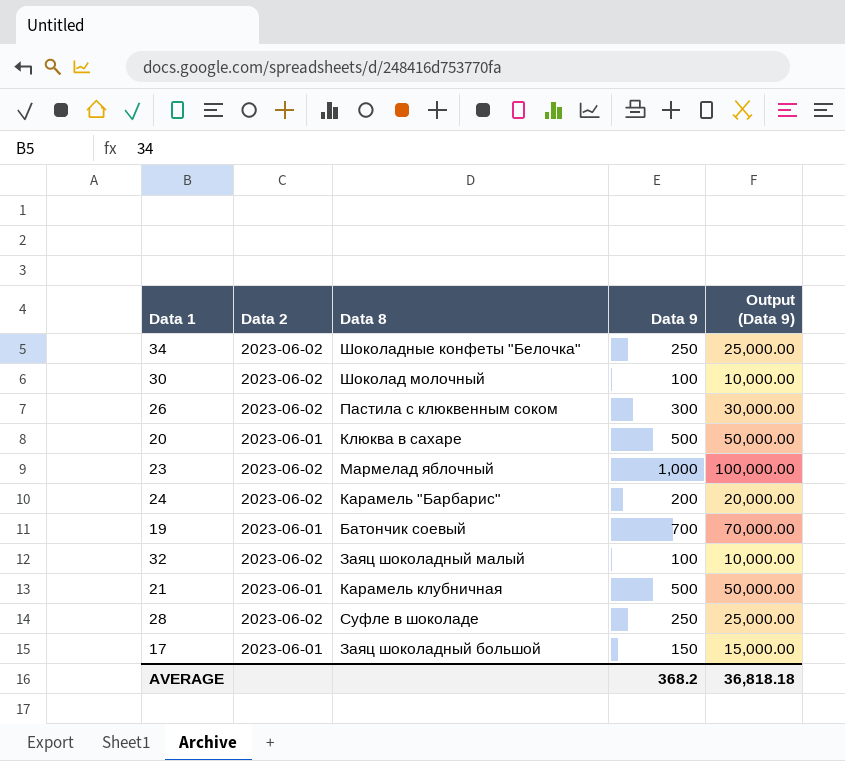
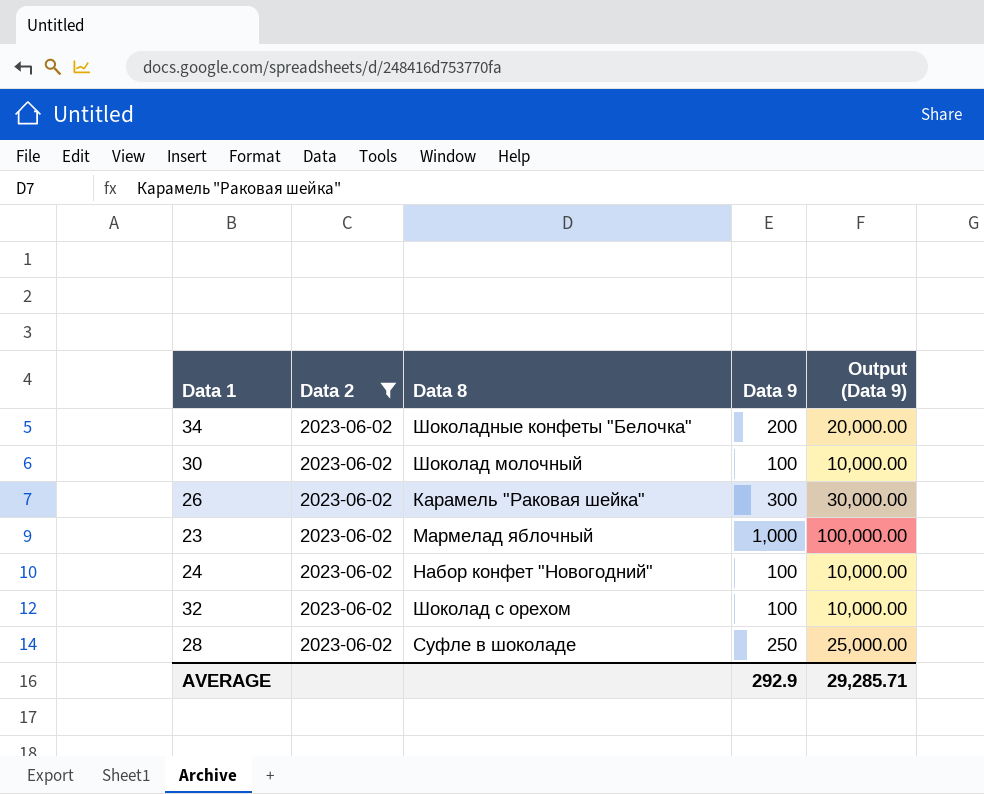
filter: none -> Data 2 = 2023-06-02
34 | Data 9: 250 -> 200
34 | Output (Data 9): 25,000.00 -> 20,000.00
26 | Data 8: Пастила с клюквенным соком -> Карамель "Раковая шейка"
24 | Data 8: Карамель "Барбарис" -> Набор конфет "Новогодний"
24 | Data 9: 200 -> 100
24 | Output (Data 9): 20,000.00 -> 10,000.00
32 | Data 8: Заяц шоколадный малый -> Шоколад с орехом
AVERAGE | Data 9: 368.2 -> 292.9
AVERAGE | Output (Data 9): 36,818.18 -> 29,285.71

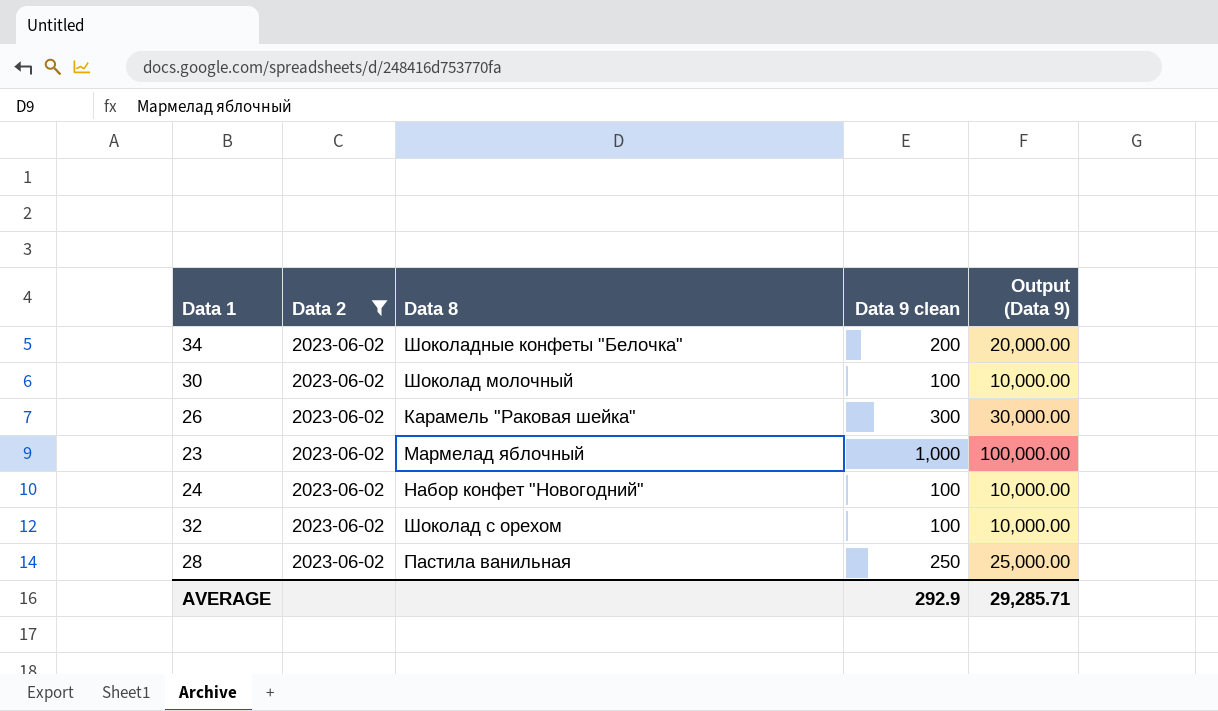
column name: Data 9 -> Data 9 clean
28 | Data 8: Суфле в шоколаде -> Пастила ванильная

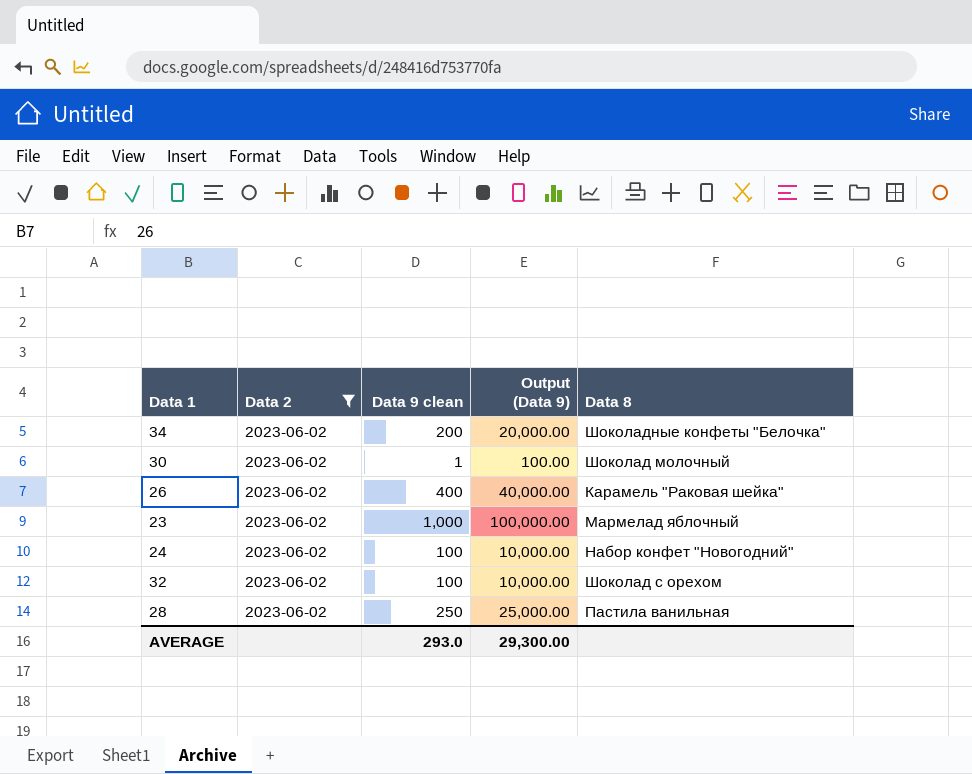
column Data 8 | position: 3 -> 5
30 | Data 9 clean: 100 -> 1
30 | Output (Data 9): 10,000.00 -> 100.00
26 | Data 9 clean: 300 -> 400
26 | Output (Data 9): 30,000.00 -> 40,000.00
AVERAGE | Data 9 clean: 292.9 -> 293.0
AVERAGE | Output (Data 9): 29,285.71 -> 29,300.00

